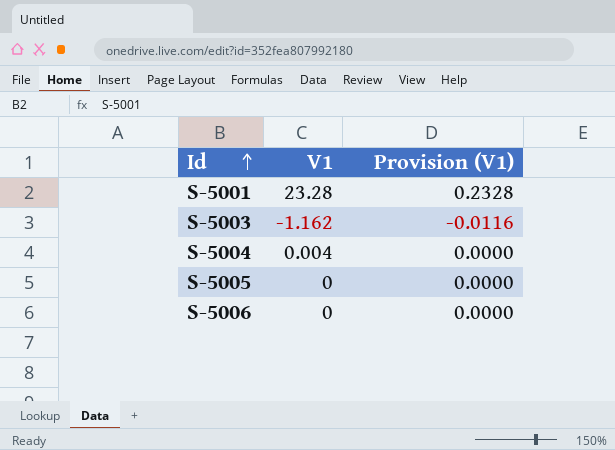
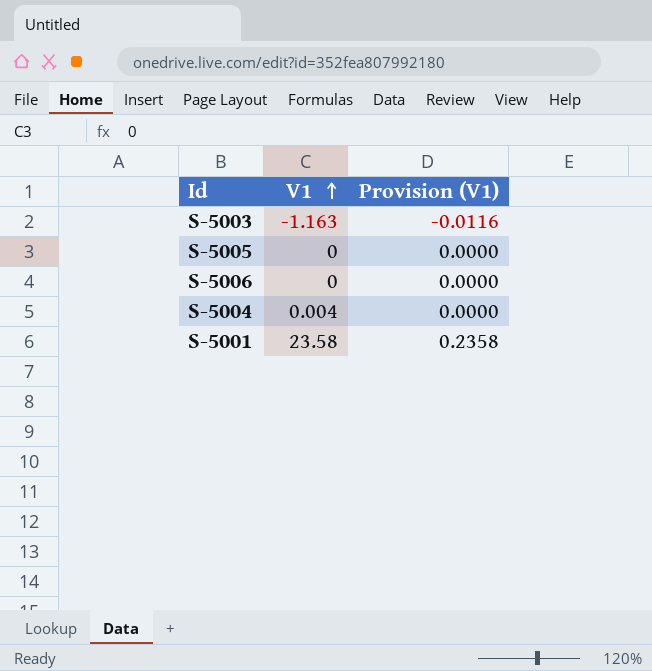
row order: Id ascending -> V1 ascending
S-5003 | V1: -1.162 -> -1.163
S-5001 | V1: 23.28 -> 23.58
S-5001 | Provision (V1): 0.2328 -> 0.2358

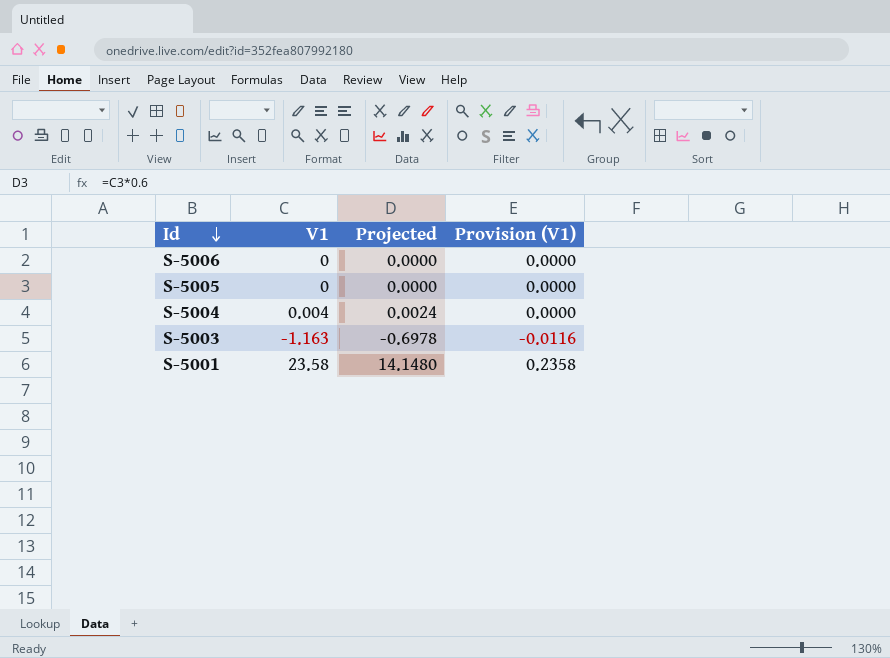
row order: V1 ascending -> Id descending
column Projected | formula: none -> [V1] * 0.6

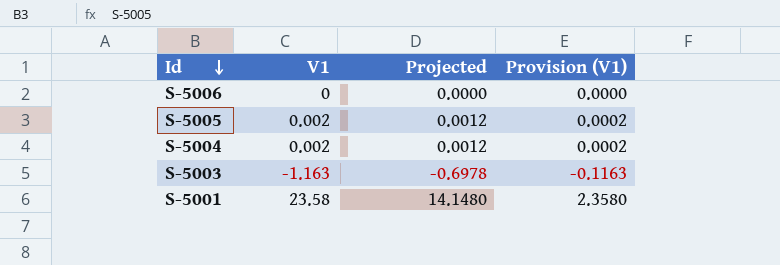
column Provision (V1) | formula: [V1] * 0.01 -> [V1] * 0.1
S-5005 | V1: 0 -> 0.002
S-5005 | Projected: 0.0000 -> 0.0012
S-5004 | V1: 0.004 -> 0.002
S-5004 | Projected: 0.0024 -> 0.0012

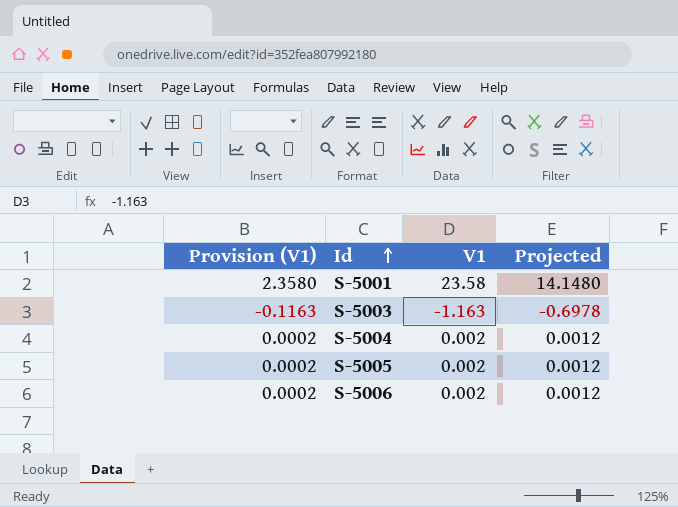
row order: Id descending -> Id ascending
column Provision (V1) | position: 4 -> 1
S-5006 | Provision (V1): 0.0000 -> 0.0002
S-5006 | V1: 0 -> 0.002
S-5006 | Projected: 0.0000 -> 0.0012

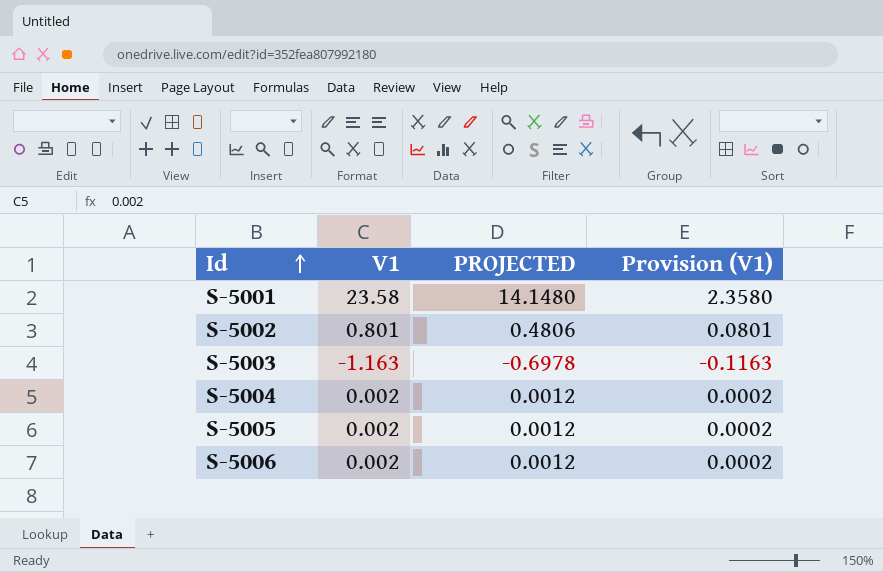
column name: Projected -> PROJECTED
column Provision (V1) | position: 1 -> 4
row S-5002: none -> 0.801 | 0.4806 | 0.0801

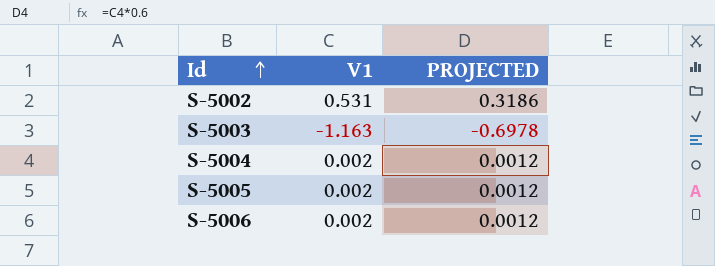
column Provision (V1) | formula: [V1] * 0.1 -> none
row S-5001: 23.58 | 14.1480 | 2.3580 -> none
S-5002 | V1: 0.801 -> 0.531
S-5002 | PROJECTED: 0.4806 -> 0.3186

